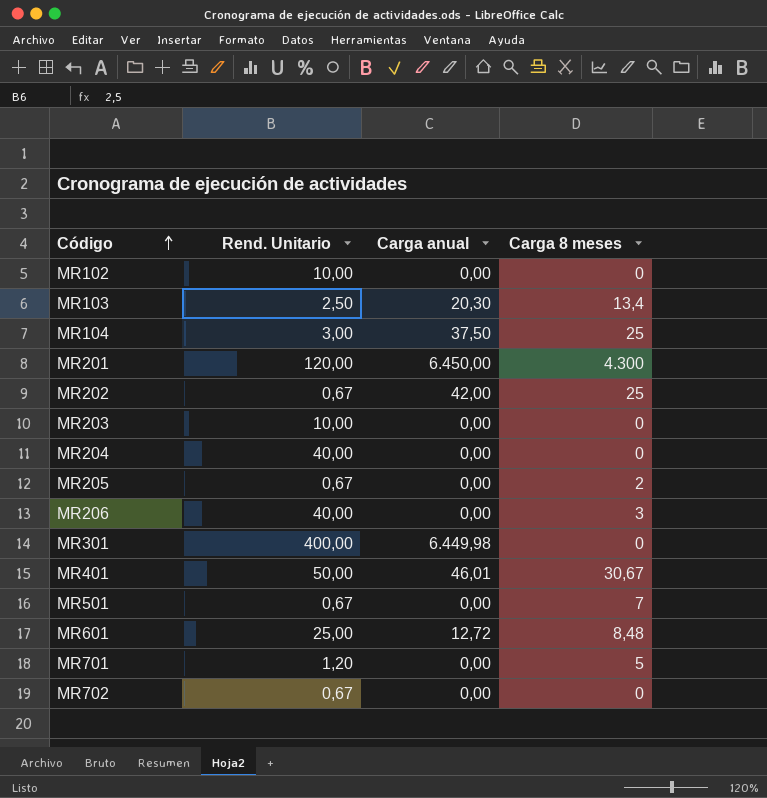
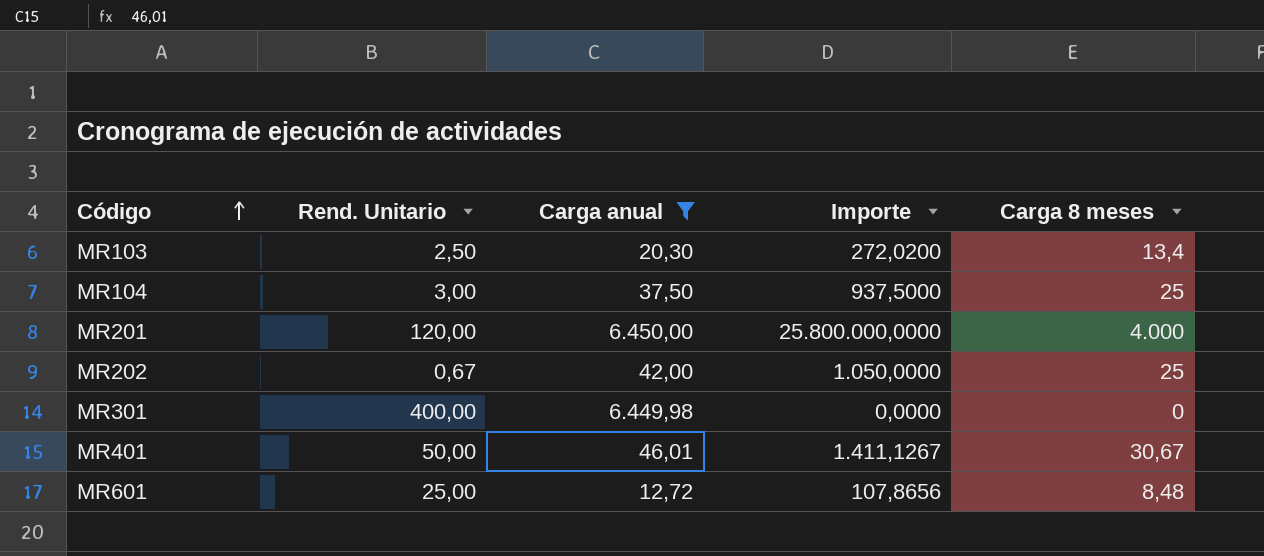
filter: none -> Carga anual != 0,00
column Importe | formula: none -> [Carga anual] * [Carga 8 meses]
MR201 | Carga 8 meses: 4.300 -> 4.000

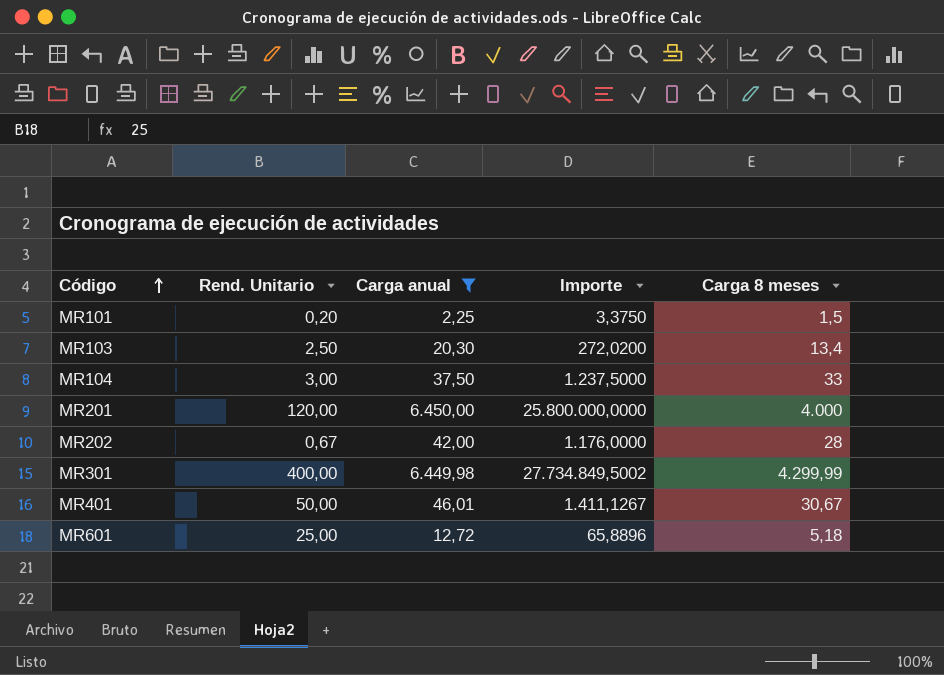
row MR101: none -> 0,20 | 2,25 | 3,3750 | 1,5
MR104 | Importe: 937,5000 -> 1.237,5000
MR104 | Carga 8 meses: 25 -> 33
MR202 | Importe: 1.050,0000 -> 1.176,0000
MR202 | Carga 8 meses: 25 -> 28
MR301 | Importe: 0,0000 -> 27.734.849,5002
MR301 | Carga 8 meses: 0 -> 4.299,99
MR601 | Importe: 107,8656 -> 65,8896
MR601 | Carga 8 meses: 8,48 -> 5,18

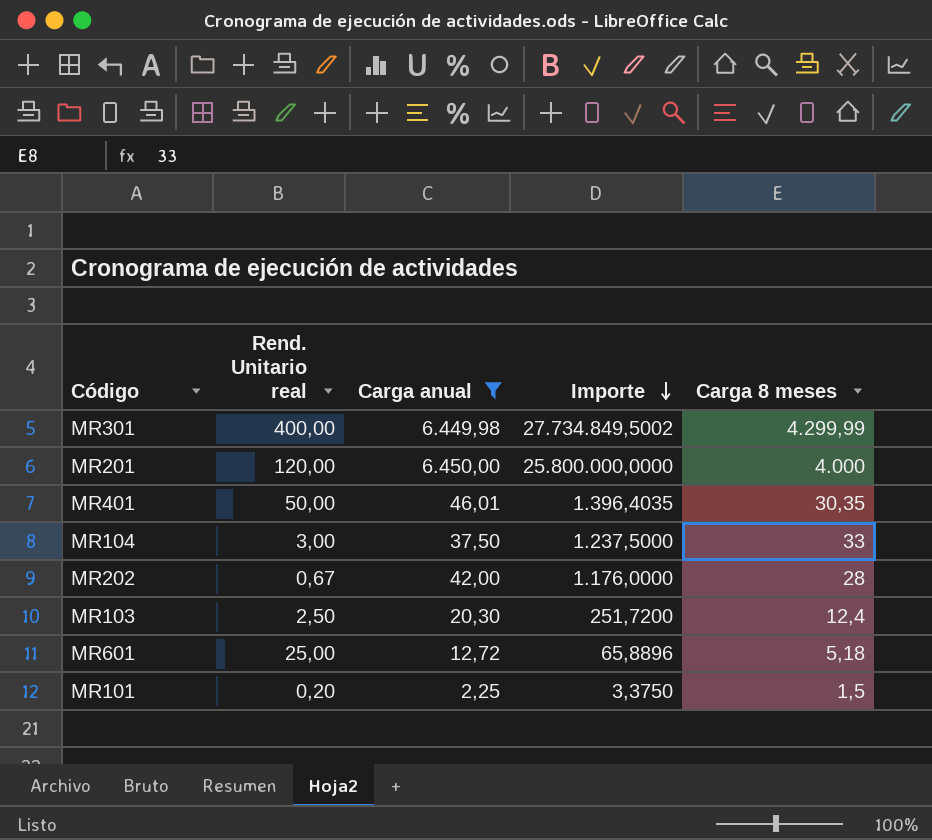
row order: Código ascending -> Importe descending
column name: Rend. Unitario -> Rend. Unitario real
MR401 | Importe: 1.411,1267 -> 1.396,4035
MR401 | Carga 8 meses: 30,67 -> 30,35
MR103 | Importe: 272,0200 -> 251,7200
MR103 | Carga 8 meses: 13,4 -> 12,4

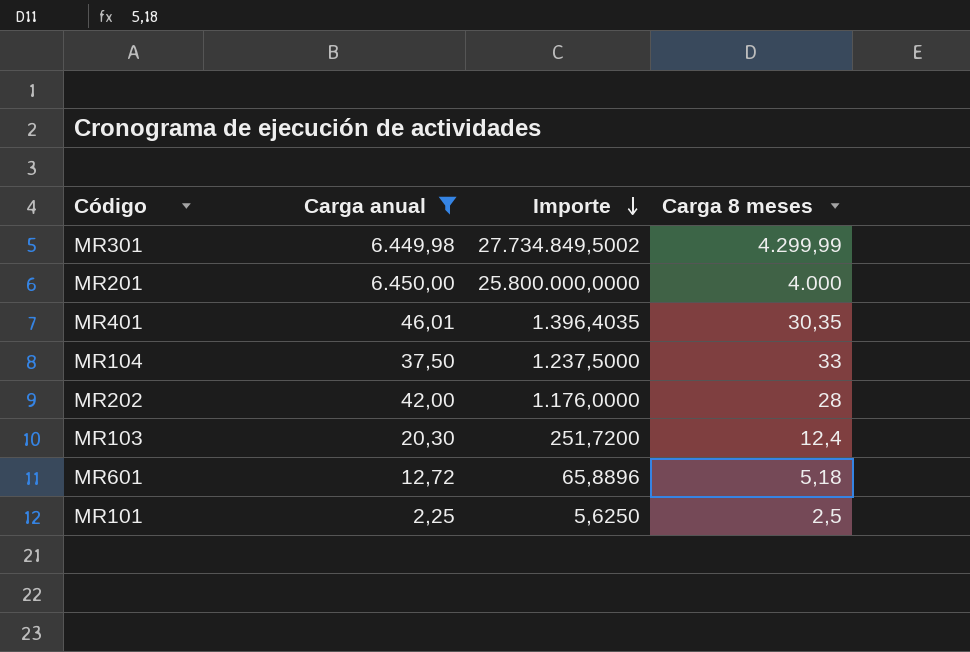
column Rend. Unitario real | position: 2 -> none
MR101 | Importe: 3,3750 -> 5,6250
MR101 | Carga 8 meses: 1,5 -> 2,5

